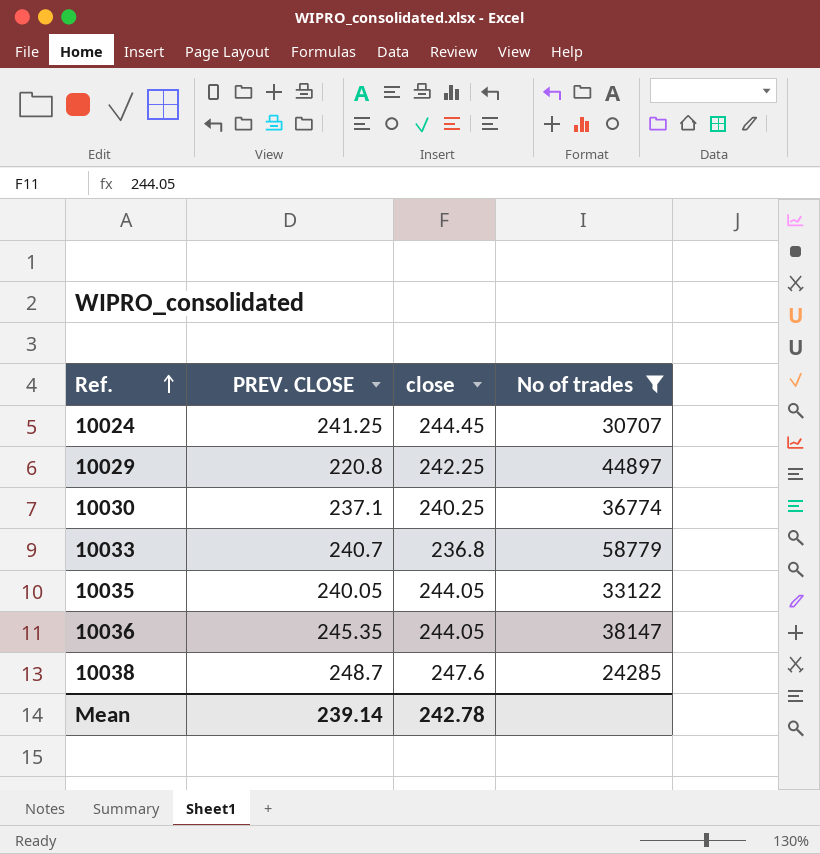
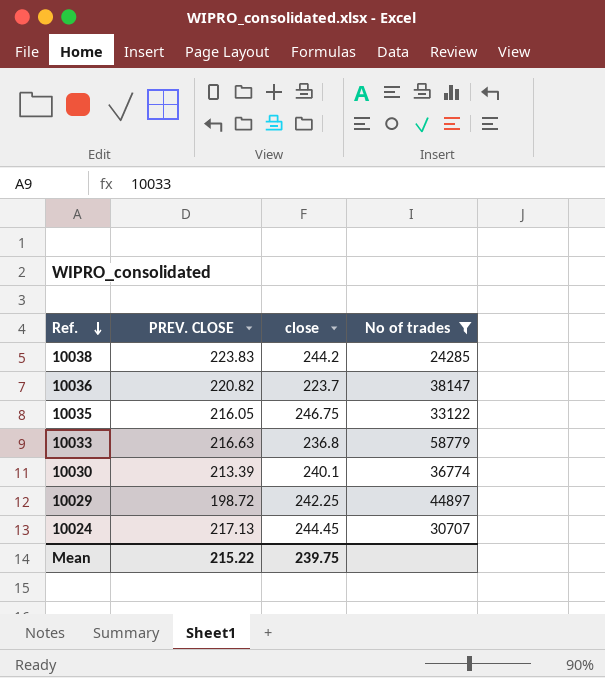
row order: Ref. ascending -> Ref. descending
10038 | PREV. CLOSE: 248.7 -> 223.83
10038 | close: 247.6 -> 244.2
10036 | PREV. CLOSE: 245.35 -> 220.82
10036 | close: 244.05 -> 223.7
10035 | PREV. CLOSE: 240.05 -> 216.05
10035 | close: 244.05 -> 246.75
10033 | PREV. CLOSE: 240.7 -> 216.63
10030 | PREV. CLOSE: 237.1 -> 213.39
10030 | close: 240.25 -> 240.1
10029 | PREV. CLOSE: 220.8 -> 198.72
10024 | PREV. CLOSE: 241.25 -> 217.13
Mean | PREV. CLOSE: 239.14 -> 215.22
Mean | close: 242.78 -> 239.75

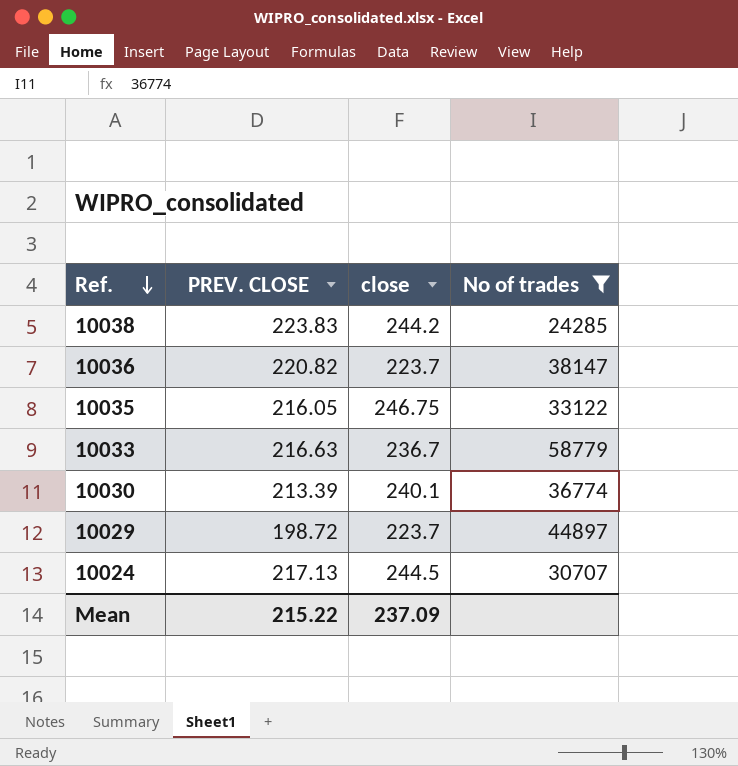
10033 | close: 236.8 -> 236.7
10029 | close: 242.25 -> 223.7
10024 | close: 244.45 -> 244.5
Mean | close: 239.75 -> 237.09

